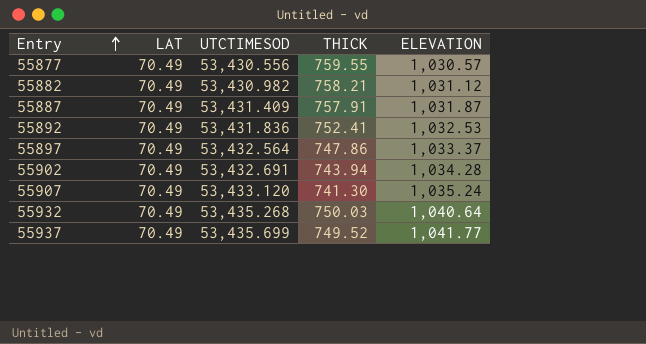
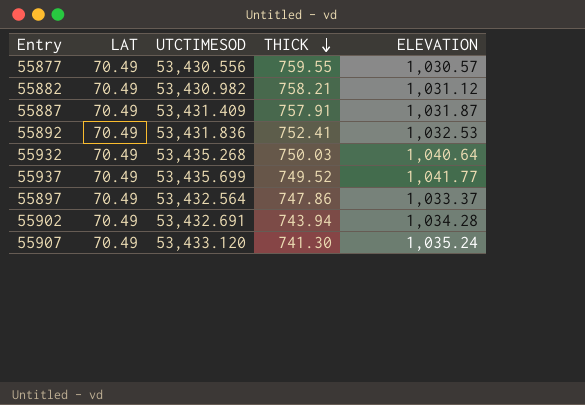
row order: Entry ascending -> THICK descending

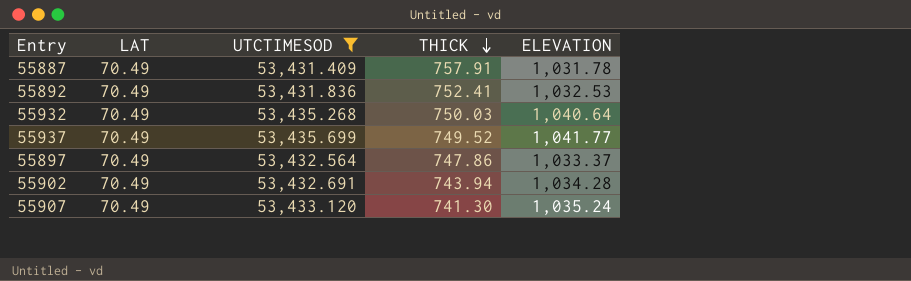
filter: none -> UTCTIMESOD >= 53,431.409
55887 | ELEVATION: 1,031.87 -> 1,031.78

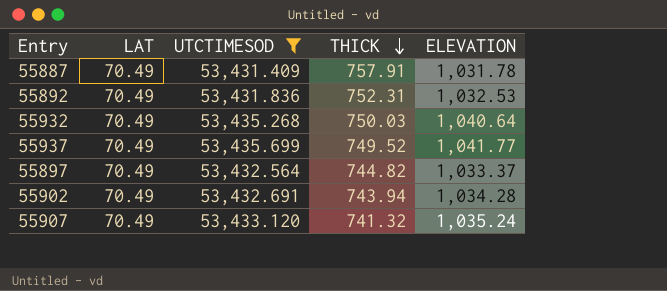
55892 | THICK: 752.41 -> 752.31
55897 | THICK: 747.86 -> 744.82
55907 | THICK: 741.30 -> 741.32

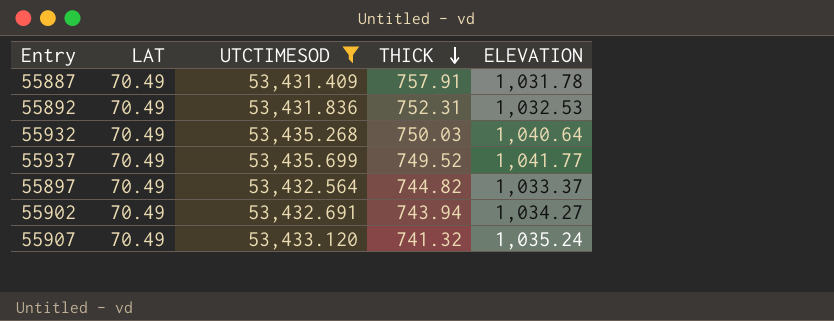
55902 | ELEVATION: 1,034.28 -> 1,034.27

